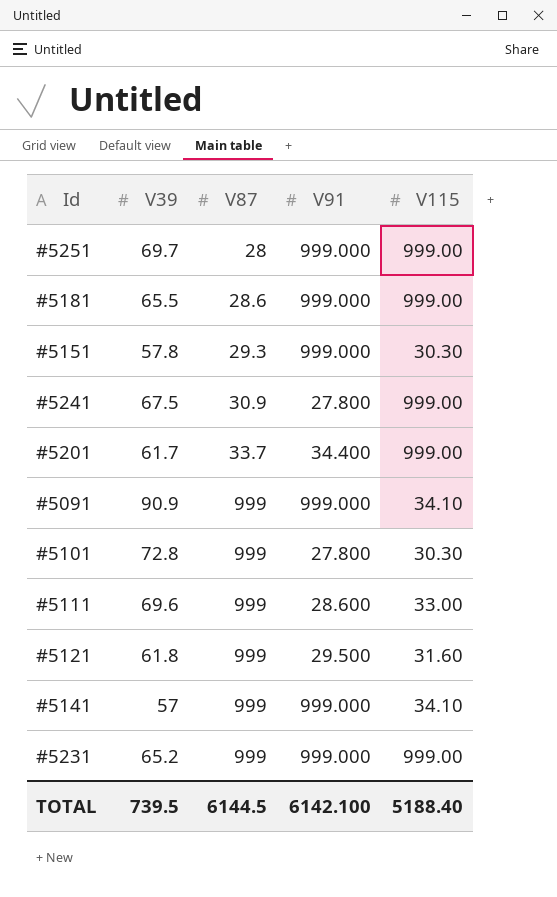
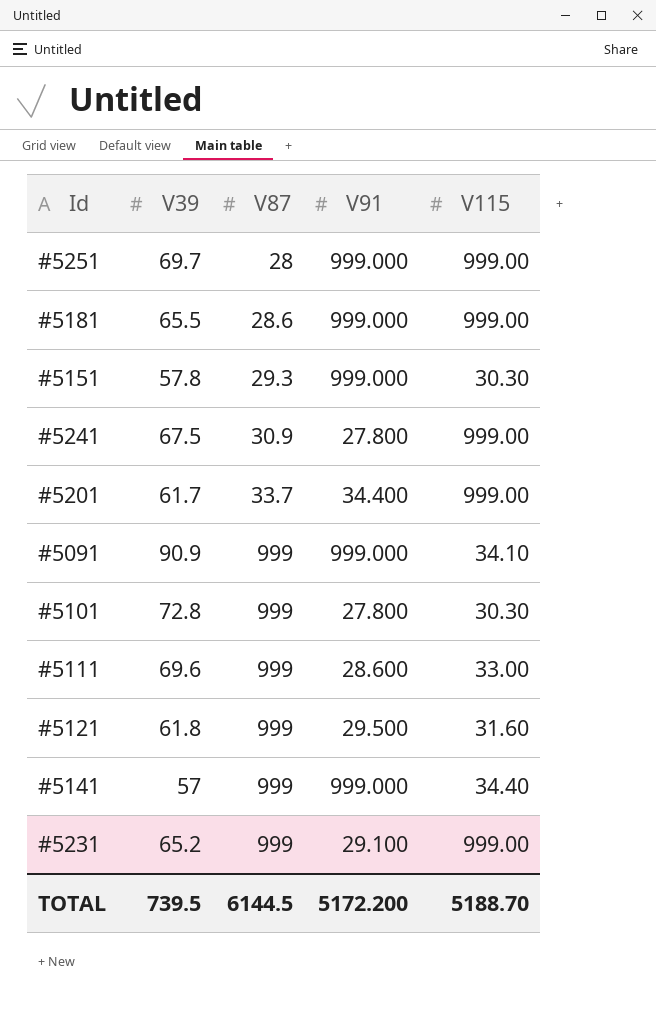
#5141 | V115: 34.10 -> 34.40
#5231 | V91: 999.000 -> 29.100
TOTAL | V91: 6142.100 -> 5172.200
TOTAL | V115: 5188.40 -> 5188.70

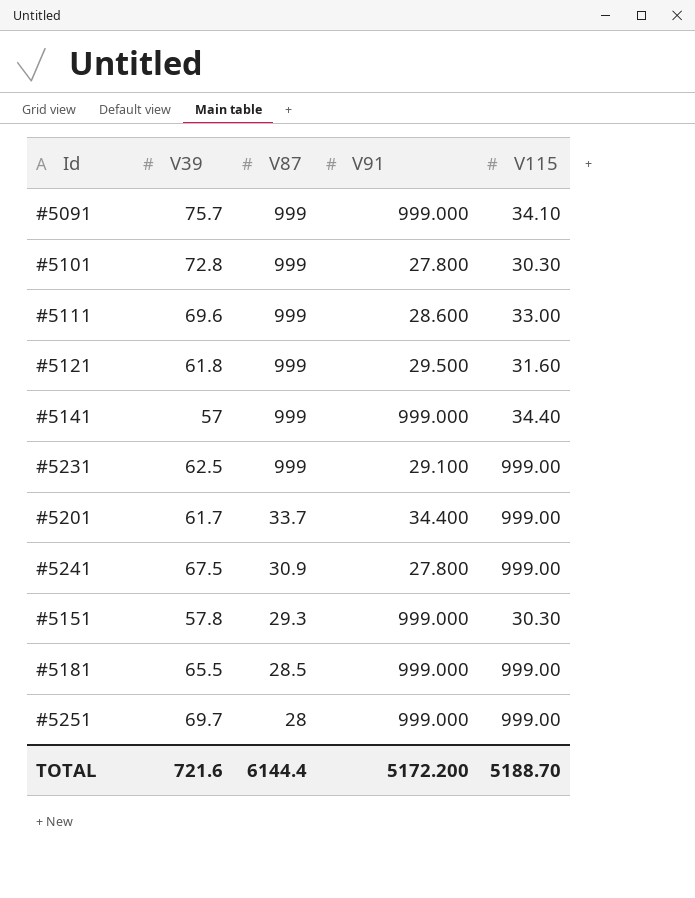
row order: V87 ascending -> V87 descending
#5091 | V39: 90.9 -> 75.7
#5231 | V39: 65.2 -> 62.5
#5181 | V87: 28.6 -> 28.5
TOTAL | V39: 739.5 -> 721.6
TOTAL | V87: 6144.5 -> 6144.4

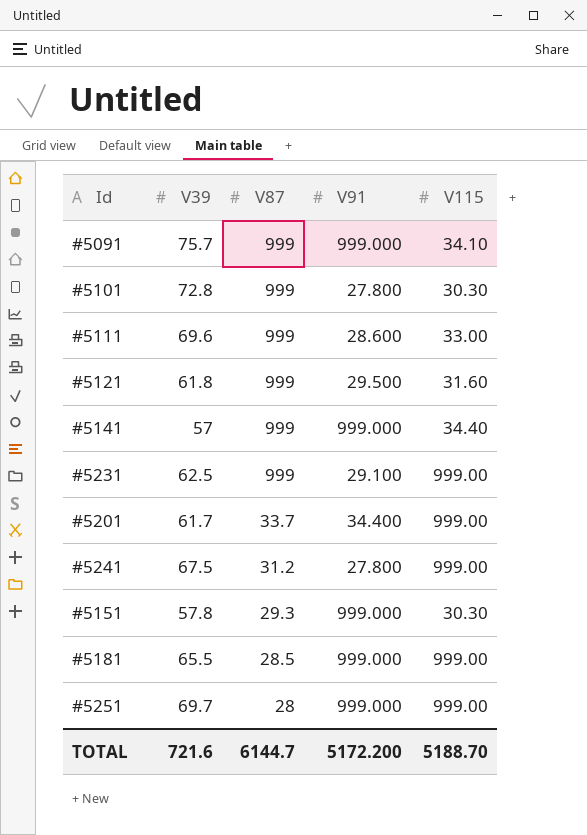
#5241 | V87: 30.9 -> 31.2
TOTAL | V87: 6144.4 -> 6144.7

